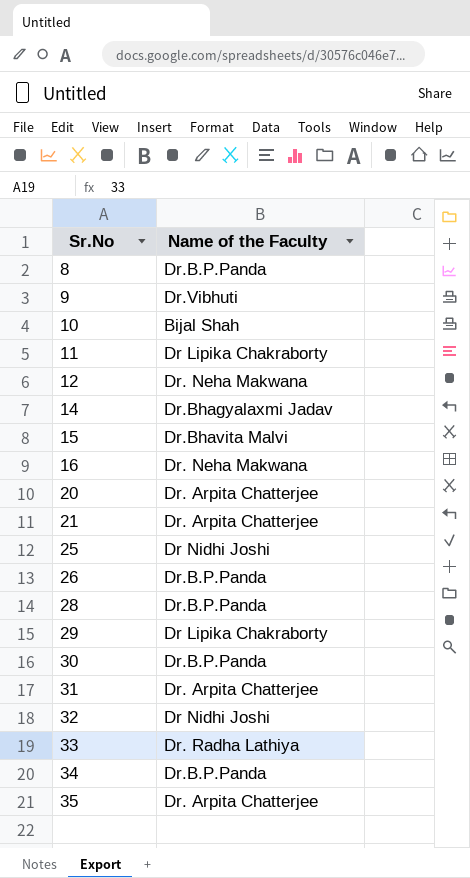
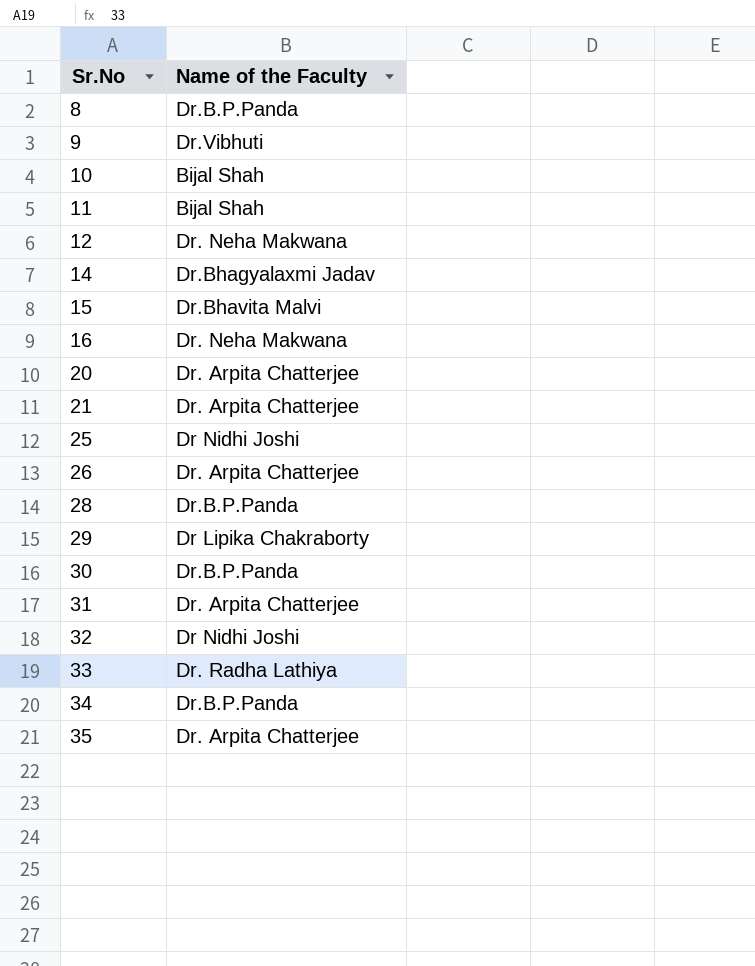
11 | Name of the Faculty: Dr Lipika Chakraborty -> Bijal Shah
26 | Name of the Faculty: Dr.B.P.Panda -> Dr. Arpita Chatterjee

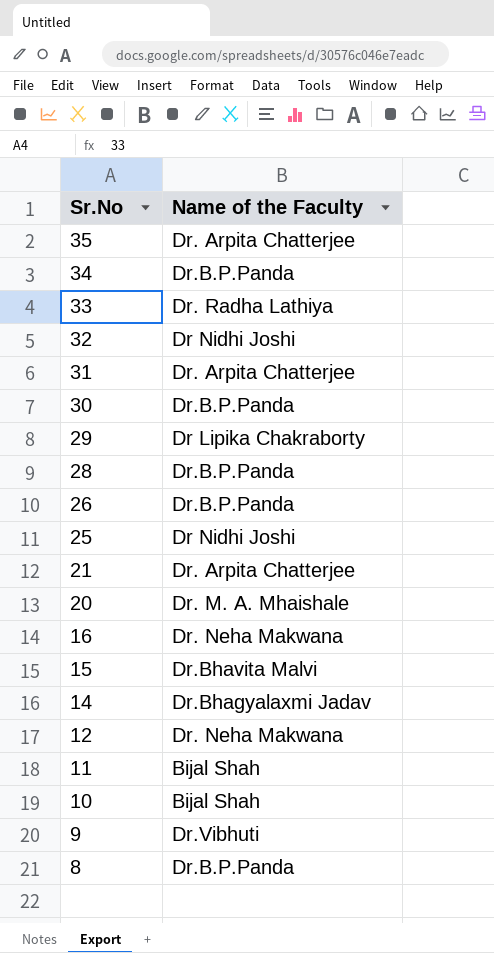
row order: Sr.No ascending -> Sr.No descending
26 | Name of the Faculty: Dr. Arpita Chatterjee -> Dr.B.P.Panda
20 | Name of the Faculty: Dr. Arpita Chatterjee -> Dr. M. A. Mhaishale

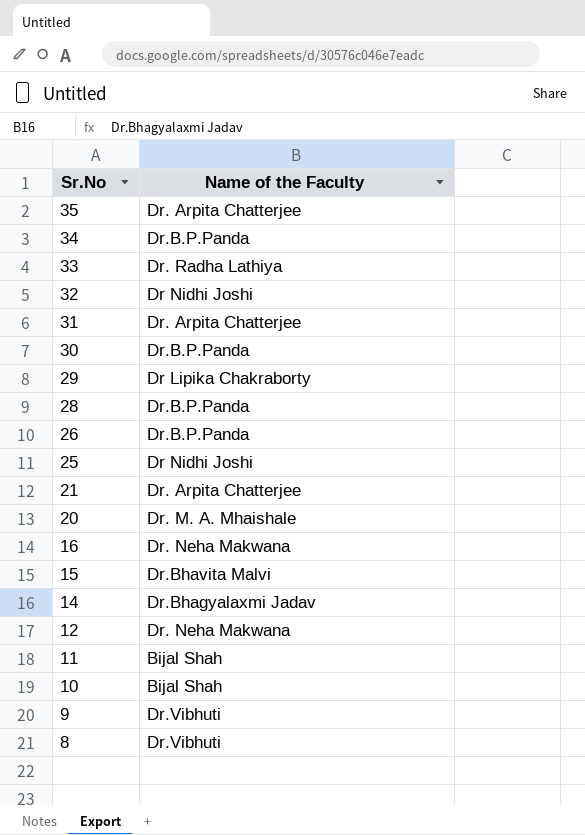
8 | Name of the Faculty: Dr.B.P.Panda -> Dr.Vibhuti

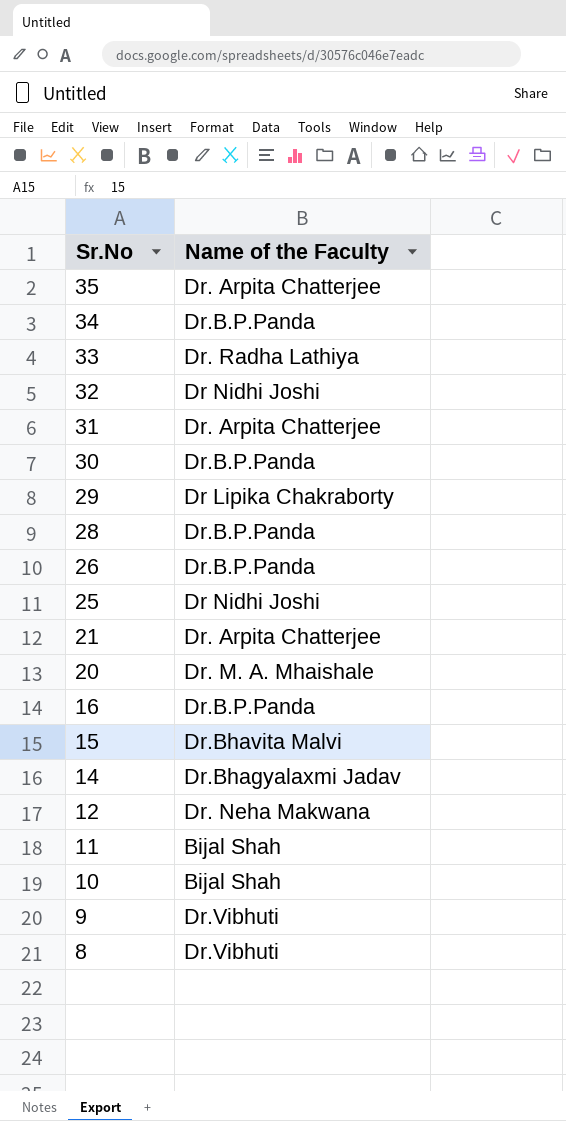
16 | Name of the Faculty: Dr. Neha Makwana -> Dr.B.P.Panda

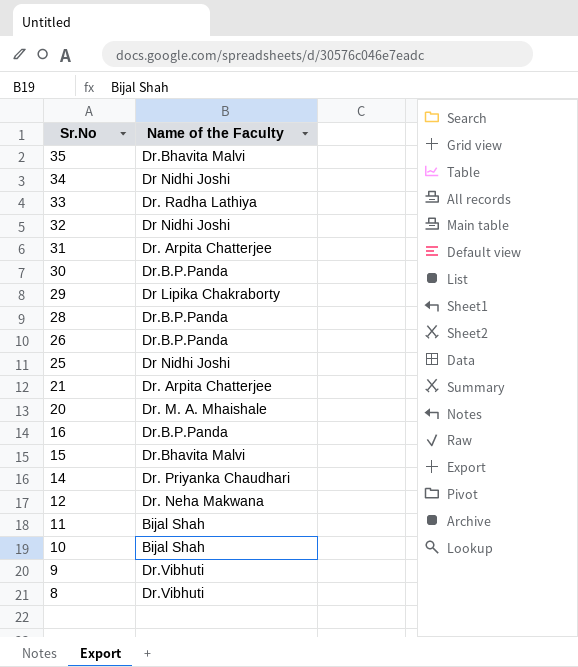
35 | Name of the Faculty: Dr. Arpita Chatterjee -> Dr.Bhavita Malvi
34 | Name of the Faculty: Dr.B.P.Panda -> Dr Nidhi Joshi
14 | Name of the Faculty: Dr.Bhagyalaxmi Jadav -> Dr. Priyanka Chaudhari

